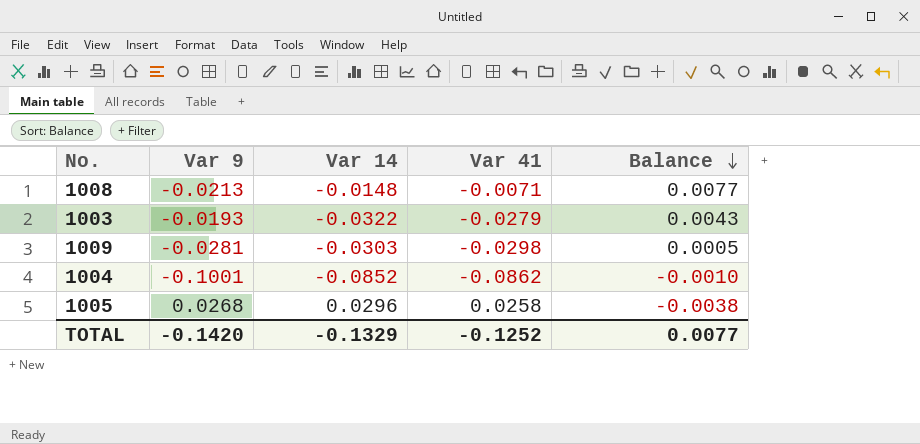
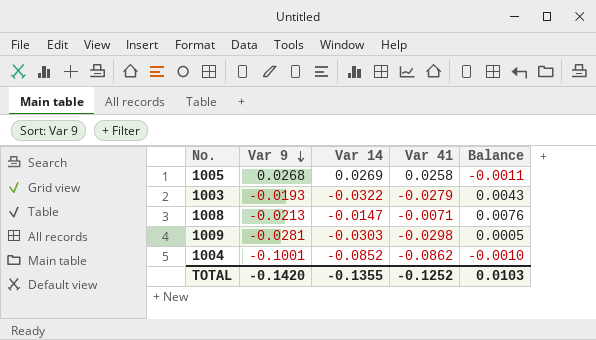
row order: Balance descending -> Var 9 descending
1005 | Var 14: 0.0296 -> 0.0269
1005 | Balance: -0.0038 -> -0.0011
1008 | Var 14: -0.0148 -> -0.0147
1008 | Balance: 0.0077 -> 0.0076
TOTAL | Var 14: -0.1329 -> -0.1355
TOTAL | Balance: 0.0077 -> 0.0103

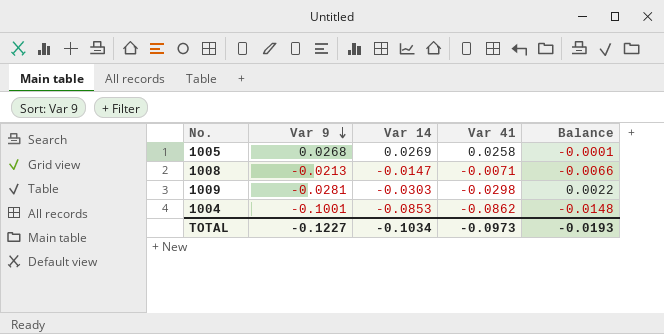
column Balance | formula: [Var 41] - [Var 14] -> [Var 9] - [Var 14]
row 1003: -0.0193 | -0.0322 | -0.0279 | 0.0043 -> none
1004 | Var 14: -0.0852 -> -0.0853
TOTAL | Var 9: -0.1420 -> -0.1227
TOTAL | Var 14: -0.1355 -> -0.1034
TOTAL | Var 41: -0.1252 -> -0.0973
TOTAL | Balance: 0.0103 -> -0.0193

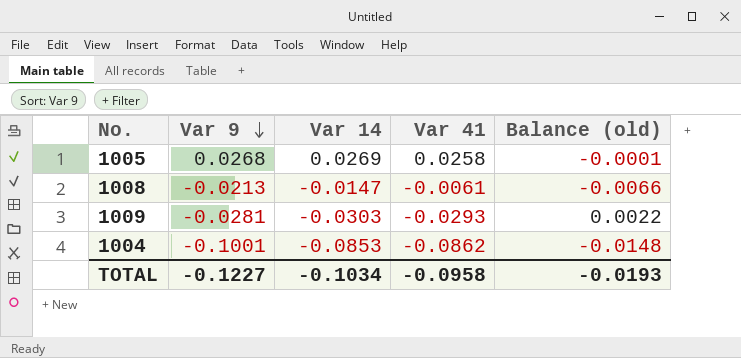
column name: Balance -> Balance (old)
1008 | Var 41: -0.0071 -> -0.0061
1009 | Var 41: -0.0298 -> -0.0293
TOTAL | Var 41: -0.0973 -> -0.0958

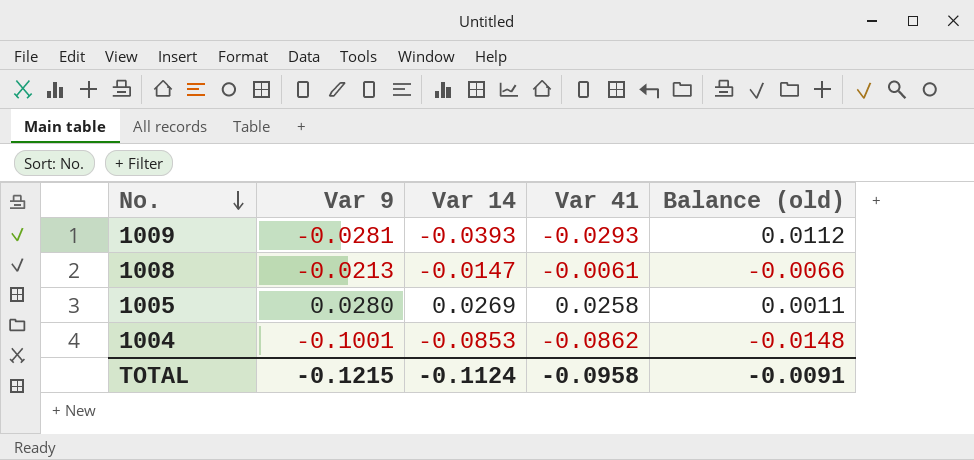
row order: Var 9 descending -> No. descending
1009 | Var 14: -0.0303 -> -0.0393
1009 | Balance (old): 0.0022 -> 0.0112
1005 | Var 9: 0.0268 -> 0.0280
1005 | Balance (old): -0.0001 -> 0.0011
TOTAL | Var 9: -0.1227 -> -0.1215
TOTAL | Var 14: -0.1034 -> -0.1124
TOTAL | Balance (old): -0.0193 -> -0.0091

